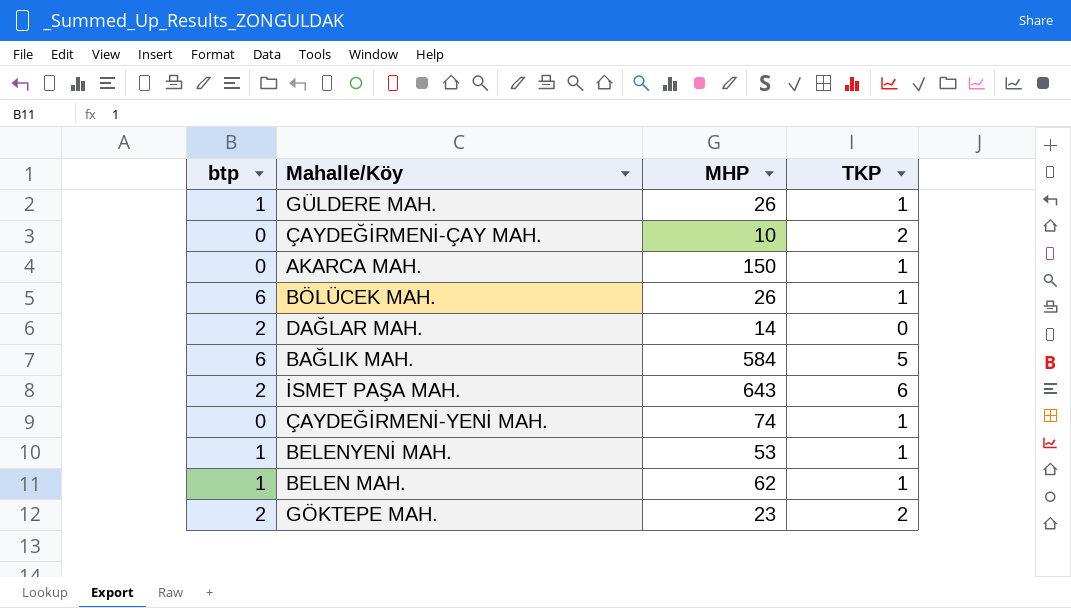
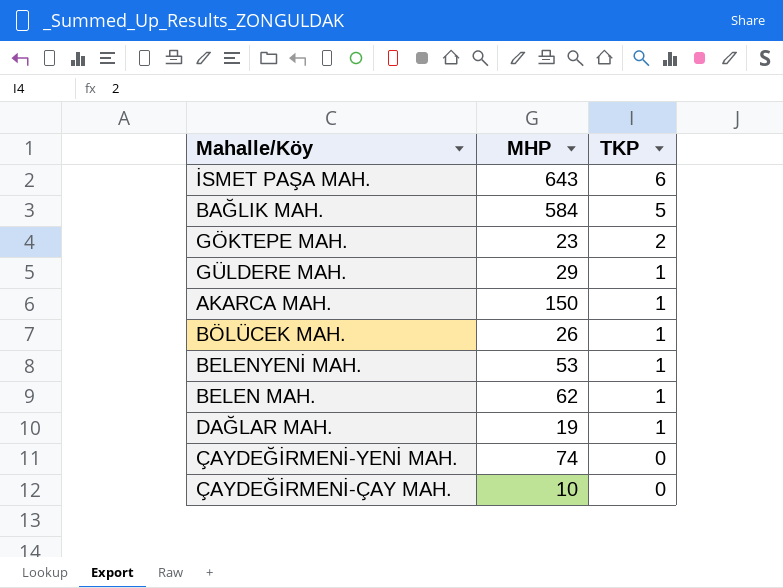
row order: none -> TKP descending
column btp | position: 1 -> none
GÜLDERE MAH. | MHP: 26 -> 29
DAĞLAR MAH. | MHP: 14 -> 19
DAĞLAR MAH. | TKP: 0 -> 1
ÇAYDEĞİRMENİ-YENİ MAH. | TKP: 1 -> 0
ÇAYDEĞİRMENİ-ÇAY MAH. | TKP: 2 -> 0

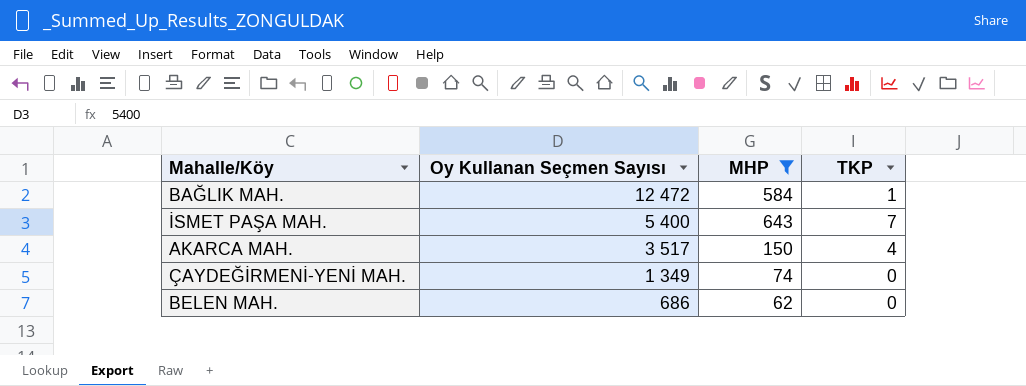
filter: none -> MHP >= 62
row order: TKP descending -> Oy Kullanan Seçmen Sayısı descending
column Oy Kullanan Seçmen Sayısı | position: none -> 2
BAĞLIK MAH. | TKP: 5 -> 1
İSMET PAŞA MAH. | TKP: 6 -> 7
AKARCA MAH. | TKP: 1 -> 4
BELEN MAH. | TKP: 1 -> 0

